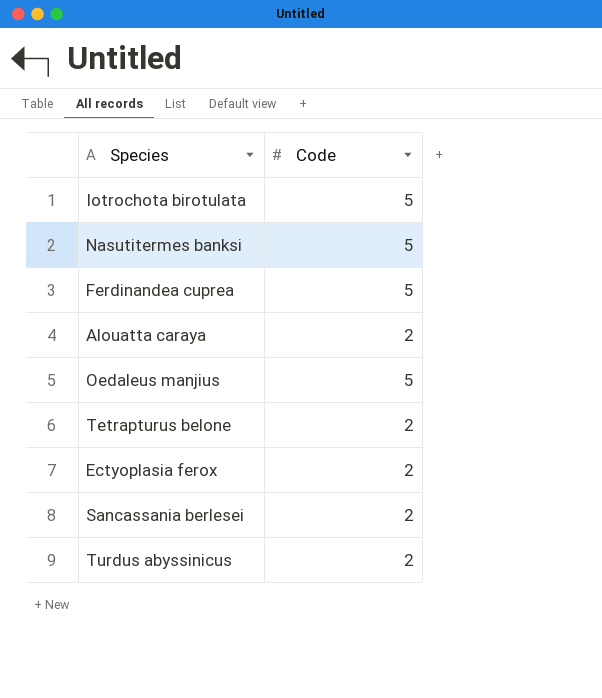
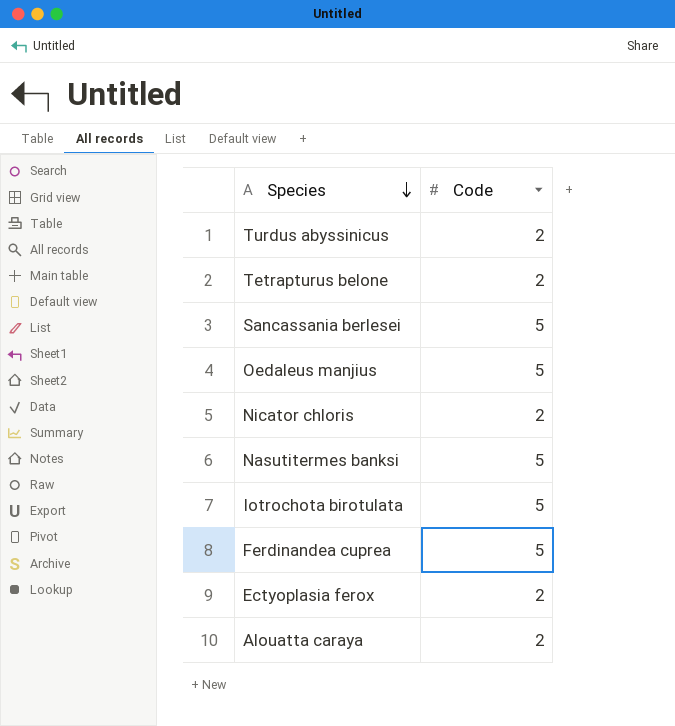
row order: none -> Species descending
Sancassania berlesei | Code: 2 -> 5
row Nicator chloris: none -> 2

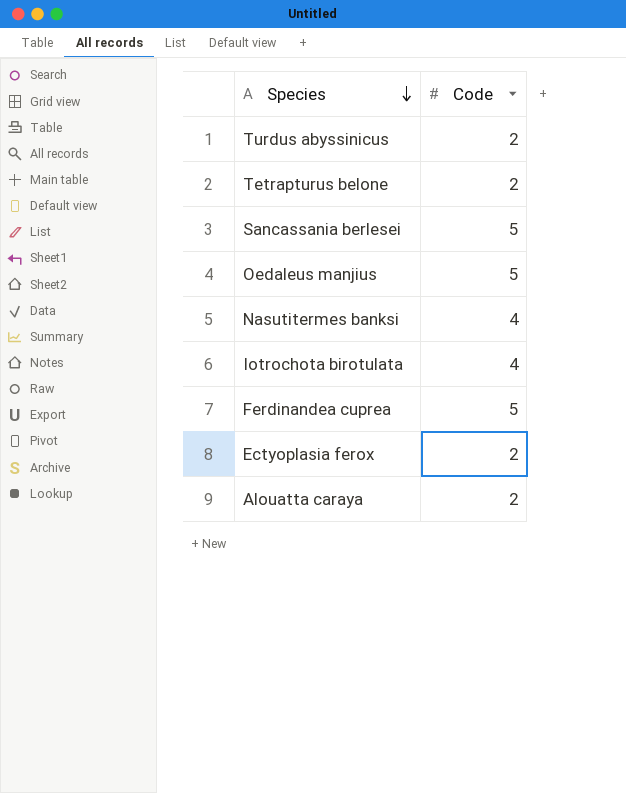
row Nicator chloris: 2 -> none
Nasutitermes banksi | Code: 5 -> 4
Iotrochota birotulata | Code: 5 -> 4

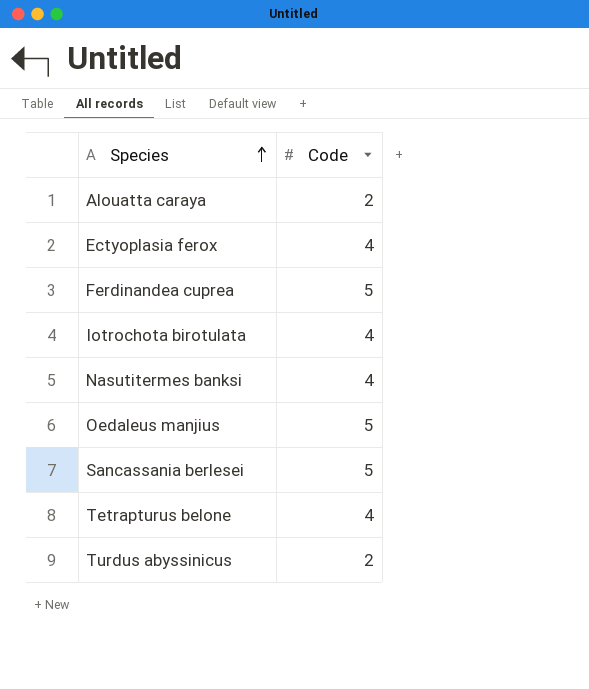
row order: Species descending -> Species ascending
Ectyoplasia ferox | Code: 2 -> 4
Tetrapturus belone | Code: 2 -> 4

